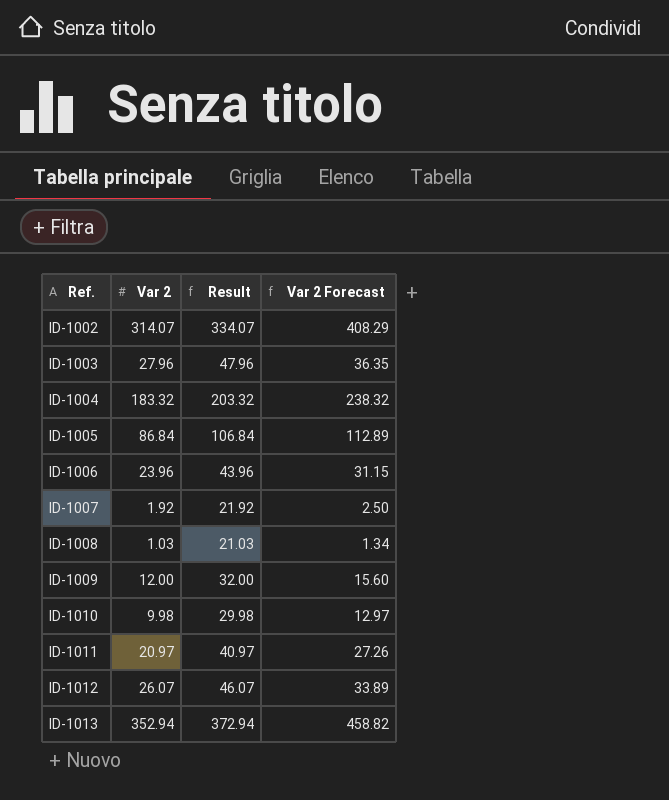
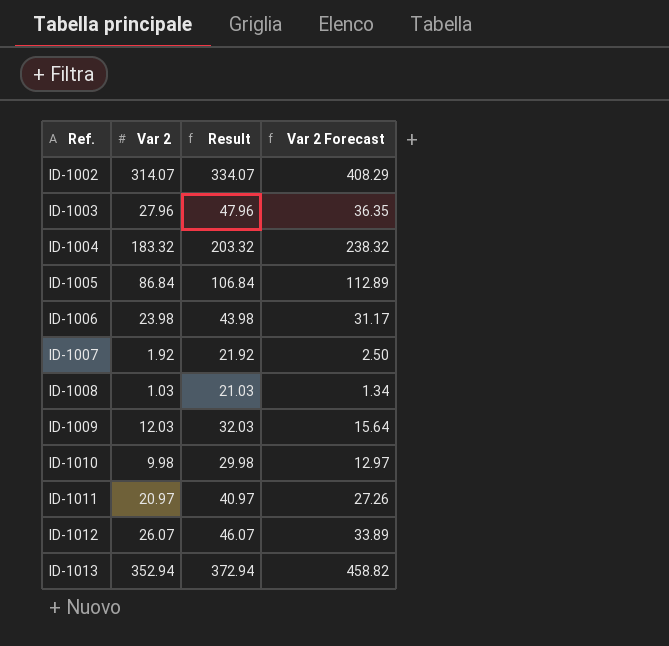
ID-1006 | Var 2: 23.96 -> 23.98
ID-1006 | Result: 43.96 -> 43.98
ID-1006 | Var 2 Forecast: 31.15 -> 31.17
ID-1009 | Var 2: 12.00 -> 12.03
ID-1009 | Result: 32.00 -> 32.03
ID-1009 | Var 2 Forecast: 15.60 -> 15.64

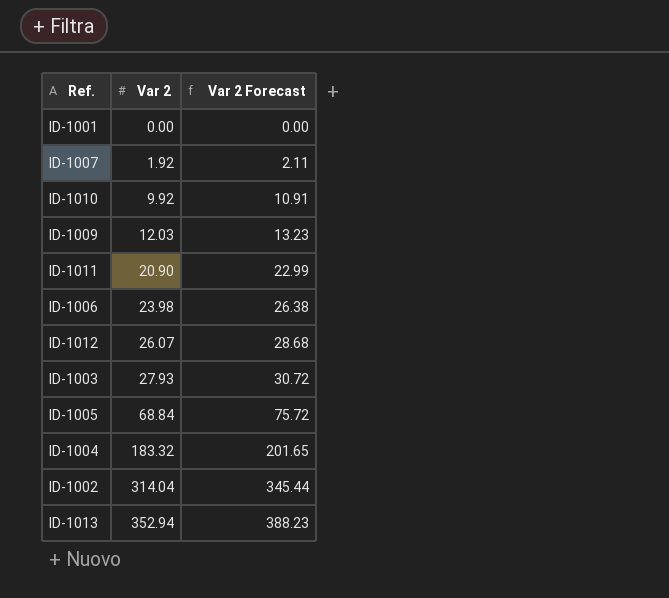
row order: Ref. ascending -> Var 2 ascending
column Result | formula: [Var 2] + 20 -> none
column Var 2 Forecast | formula: [Var 2] * 1.3 -> [Var 2] * 1.1
row ID-1008: 1.03 | 21.03 | 1.34 -> none
row ID-1001: none -> 0.00 | 0.00
ID-1010 | Var 2: 9.98 -> 9.92
ID-1011 | Var 2: 20.97 -> 20.90
ID-1003 | Var 2: 27.96 -> 27.93
ID-1005 | Var 2: 86.84 -> 68.84
ID-1002 | Var 2: 314.07 -> 314.04

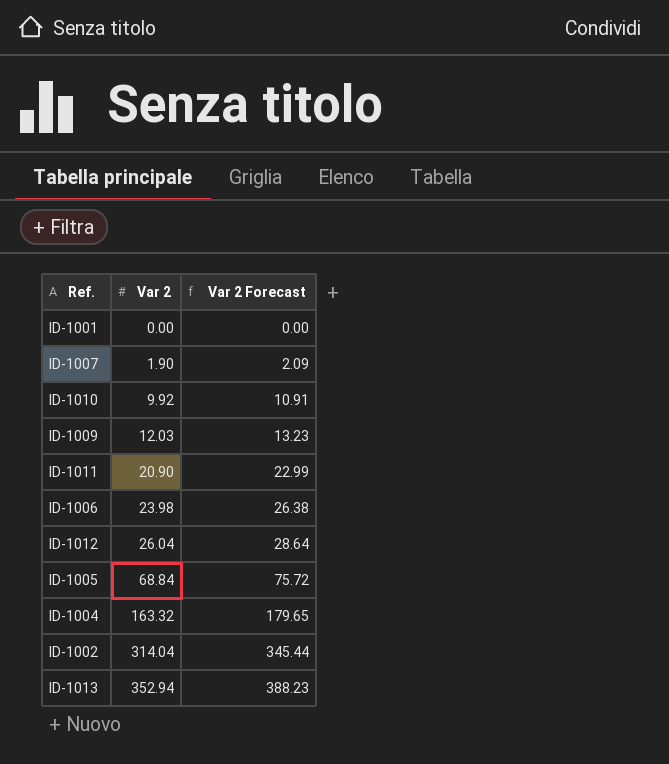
row ID-1003: 27.93 | 30.72 -> none
ID-1007 | Var 2: 1.92 -> 1.90
ID-1007 | Var 2 Forecast: 2.11 -> 2.09
ID-1012 | Var 2: 26.07 -> 26.04
ID-1012 | Var 2 Forecast: 28.68 -> 28.64
ID-1004 | Var 2: 183.32 -> 163.32
ID-1004 | Var 2 Forecast: 201.65 -> 179.65

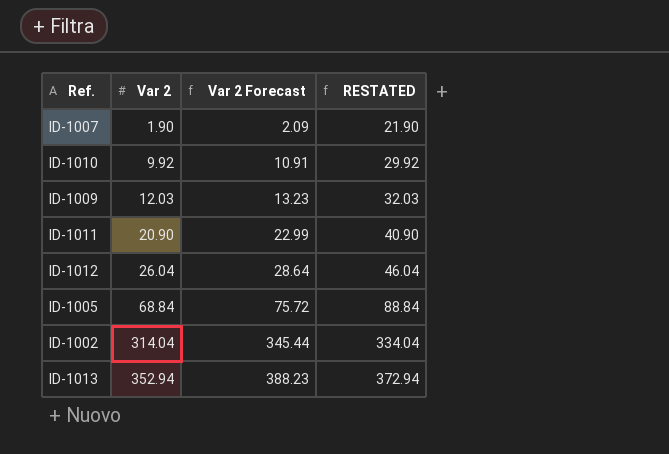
column RESTATED | formula: none -> [Var 2] + 20
row ID-1001: 0.00 | 0.00 -> none
row ID-1006: 23.98 | 26.38 -> none
row ID-1004: 163.32 | 179.65 -> none

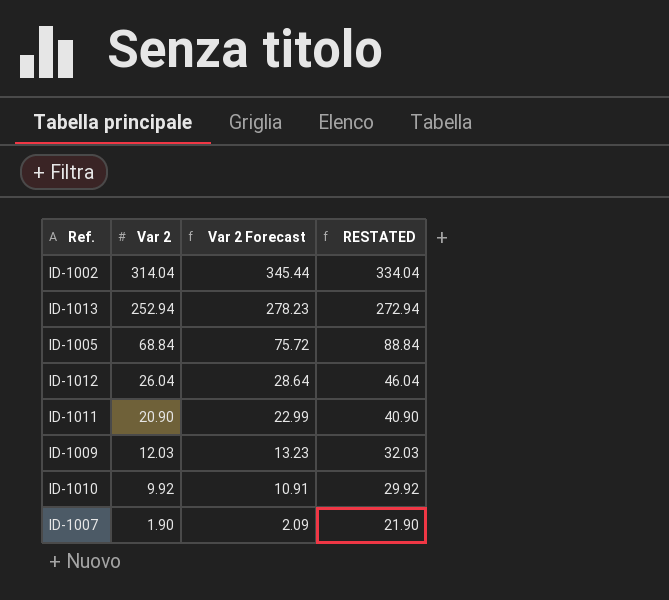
row order: Var 2 ascending -> Var 2 descending
ID-1013 | Var 2: 352.94 -> 252.94
ID-1013 | Var 2 Forecast: 388.23 -> 278.23
ID-1013 | RESTATED: 372.94 -> 272.94

